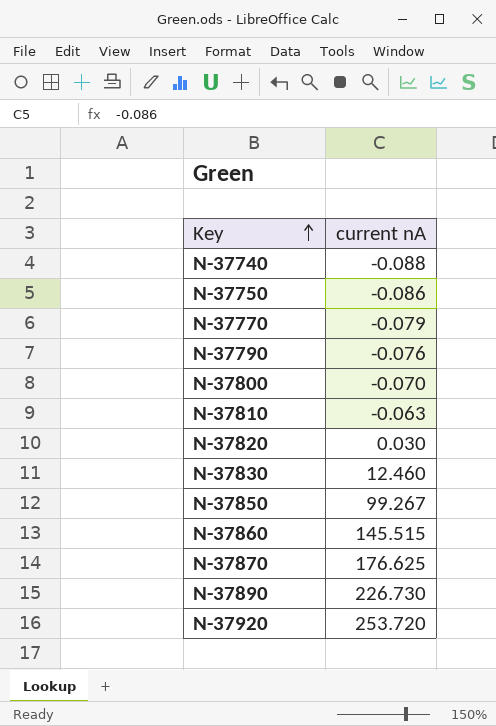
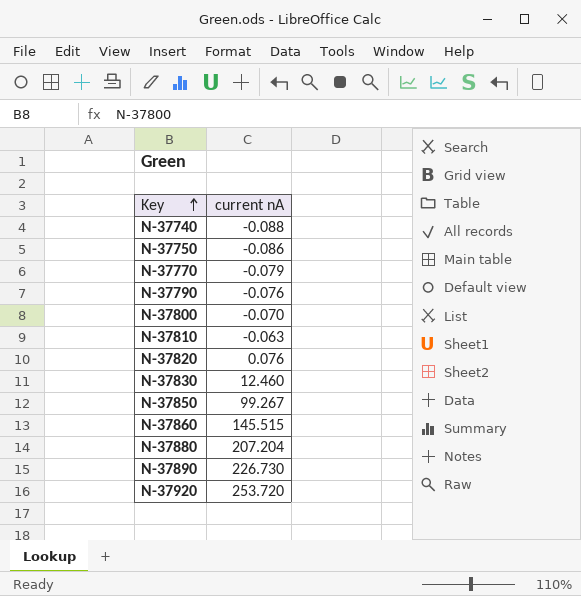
row N-37870: 176.625 -> none
N-37820 | current nA: 0.030 -> 0.076
row N-37880: none -> 207.204

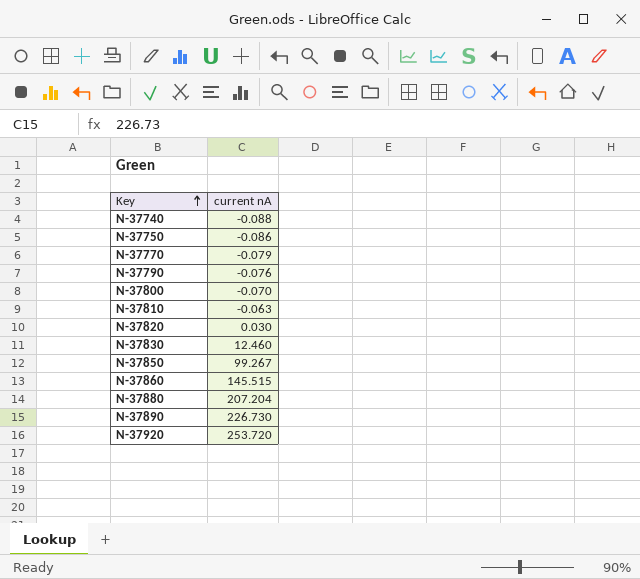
N-37820 | current nA: 0.076 -> 0.030

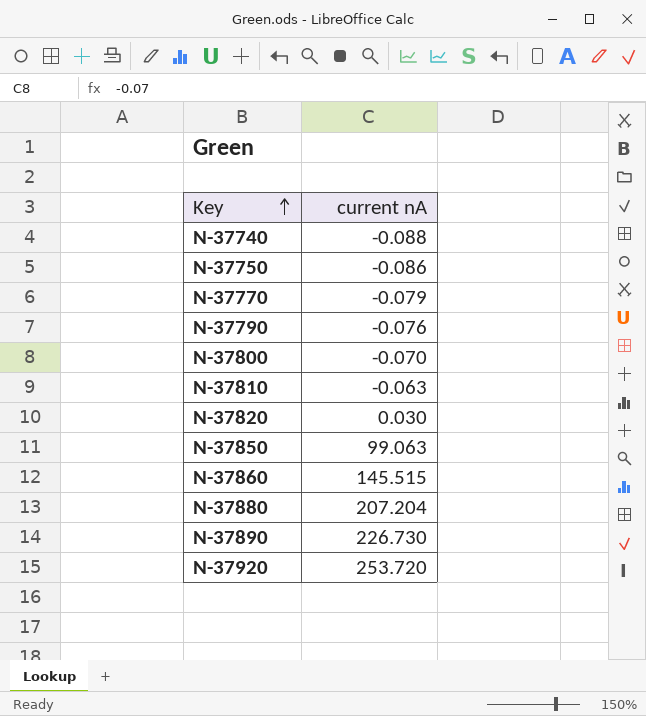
row N-37830: 12.460 -> none
N-37850 | current nA: 99.267 -> 99.063

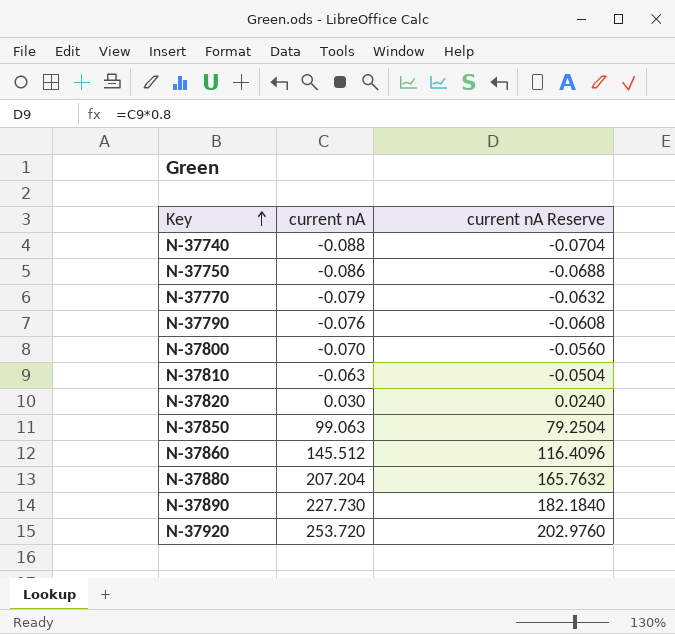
column current nA Reserve | formula: none -> [current nA] * 0.8
N-37860 | current nA: 145.515 -> 145.512
N-37890 | current nA: 226.730 -> 227.730

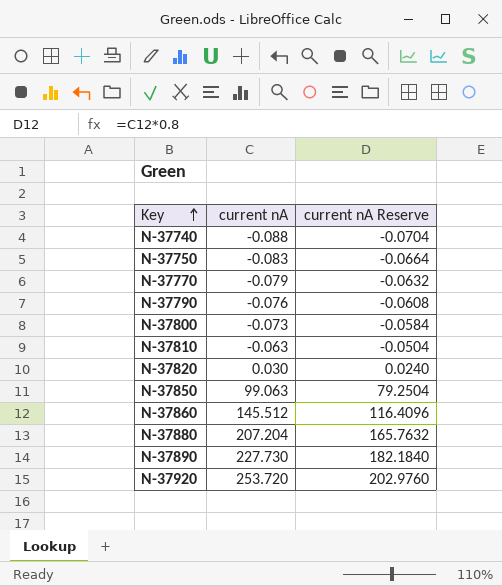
N-37750 | current nA: -0.086 -> -0.083
N-37750 | current nA Reserve: -0.0688 -> -0.0664
N-37800 | current nA: -0.070 -> -0.073
N-37800 | current nA Reserve: -0.0560 -> -0.0584

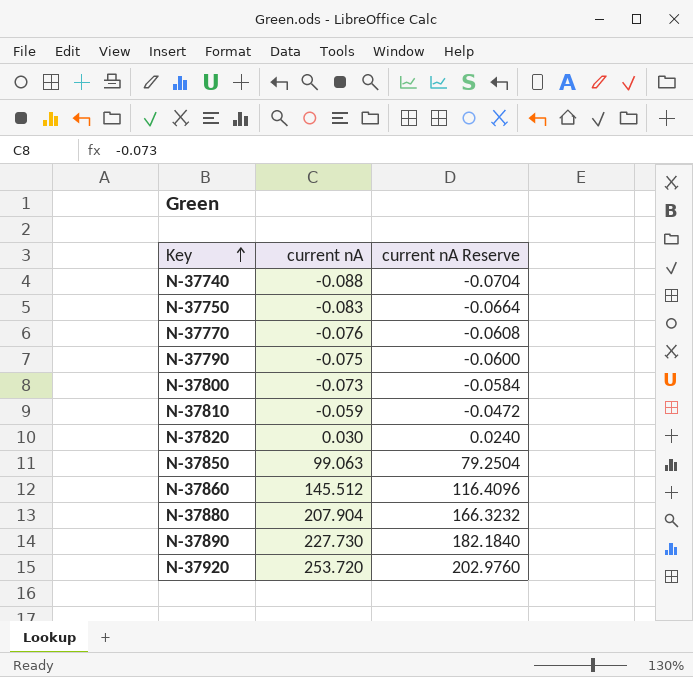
N-37770 | current nA: -0.079 -> -0.076
N-37770 | current nA Reserve: -0.0632 -> -0.0608
N-37790 | current nA: -0.076 -> -0.075
N-37790 | current nA Reserve: -0.0608 -> -0.0600
N-37810 | current nA: -0.063 -> -0.059
N-37810 | current nA Reserve: -0.0504 -> -0.0472
N-37880 | current nA: 207.204 -> 207.904
N-37880 | current nA Reserve: 165.7632 -> 166.3232

